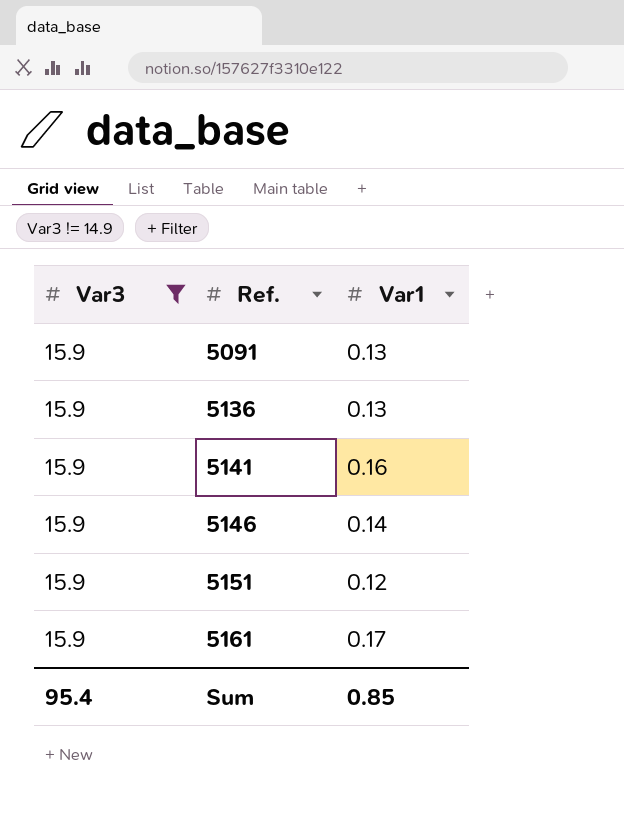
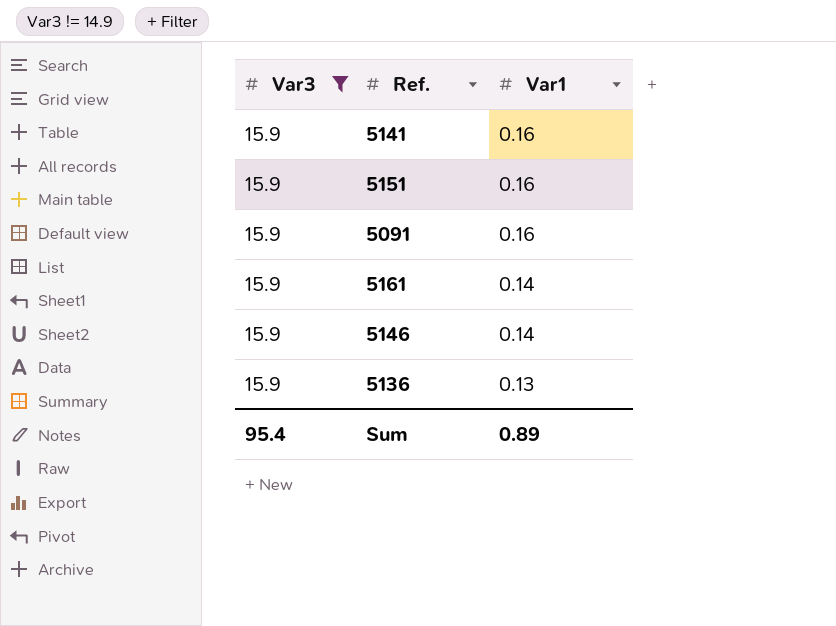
row order: Ref. ascending -> Var1 descending
5151 | Var1: 0.12 -> 0.16
5091 | Var1: 0.13 -> 0.16
5161 | Var1: 0.17 -> 0.14
Sum | Var1: 0.85 -> 0.89

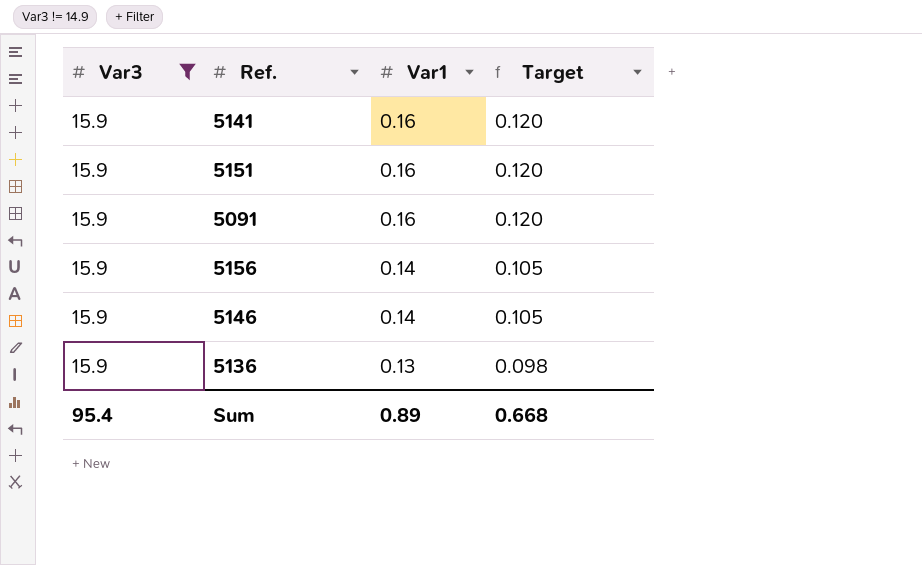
column Target | formula: none -> [Var1] * 0.75
row 5161: 15.9 | 0.14 -> none
row 5156: none -> 15.9 | 0.14 | 0.105

